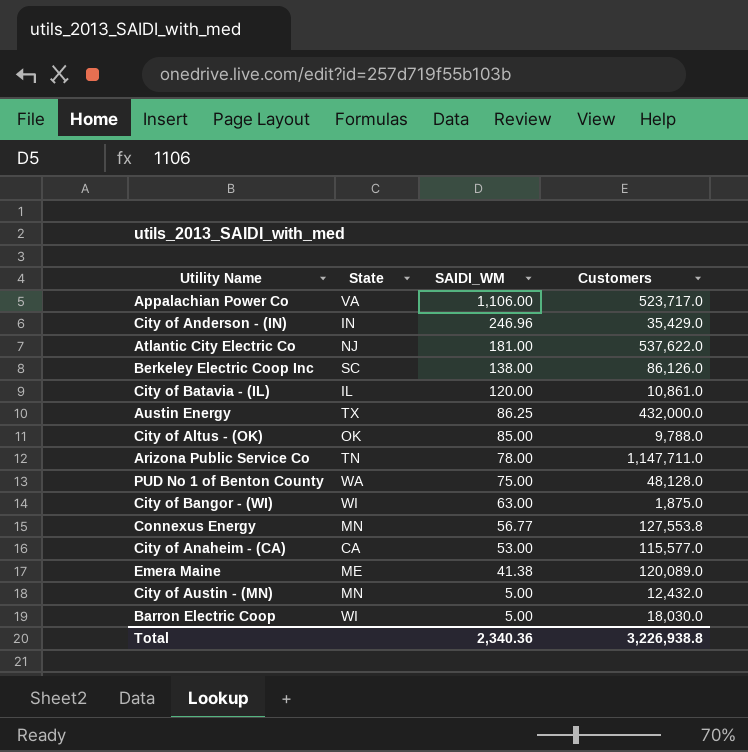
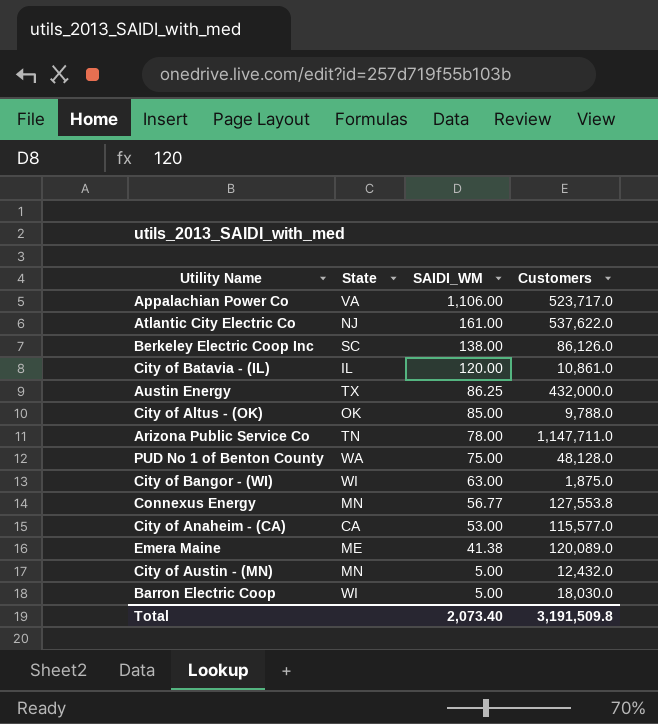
row City of Anderson - (IN): IN | 246.96 | 35,429.0 -> none
Atlantic City Electric Co | SAIDI_WM: 181.00 -> 161.00
Total | SAIDI_WM: 2,340.36 -> 2,073.40
Total | Customers: 3,226,938.8 -> 3,191,509.8

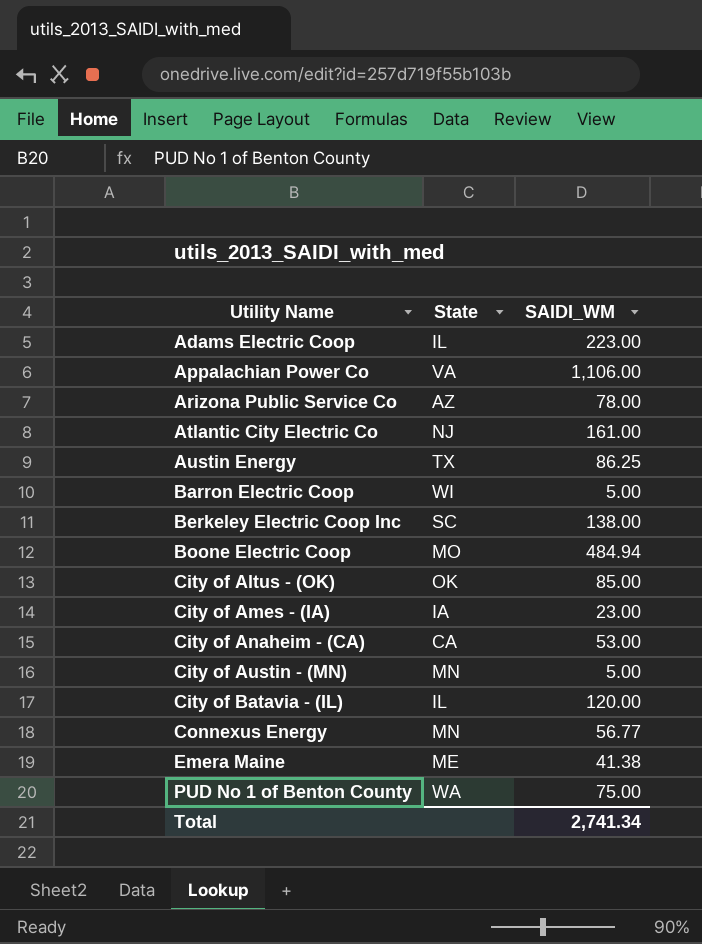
row order: SAIDI_WM descending -> Utility Name ascending
column Customers | position: 4 -> none
row City of Bangor - (WI): WI | 63.00 | 1,875.0 -> none
row Adams Electric Coop: none -> IL | 223.00
Arizona Public Service Co | State: TN -> AZ
row Boone Electric Coop: none -> MO | 484.94
row City of Ames - (IA): none -> IA | 23.00
Total | SAIDI_WM: 2,073.40 -> 2,741.34

